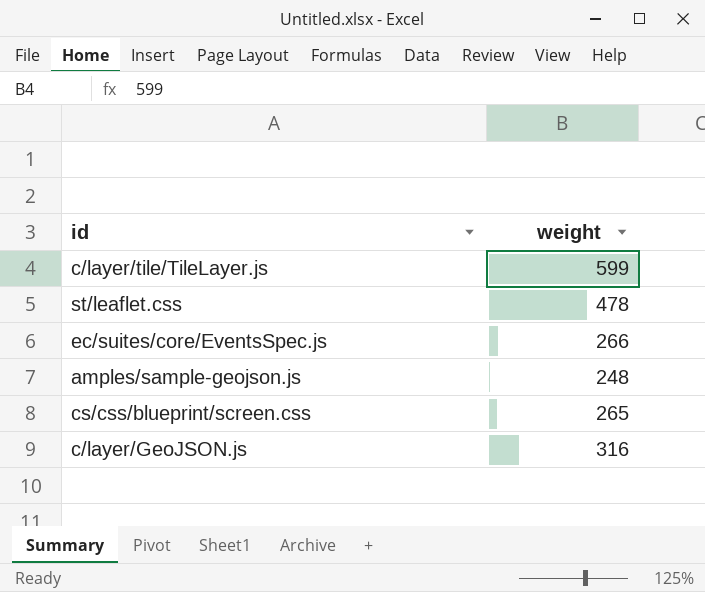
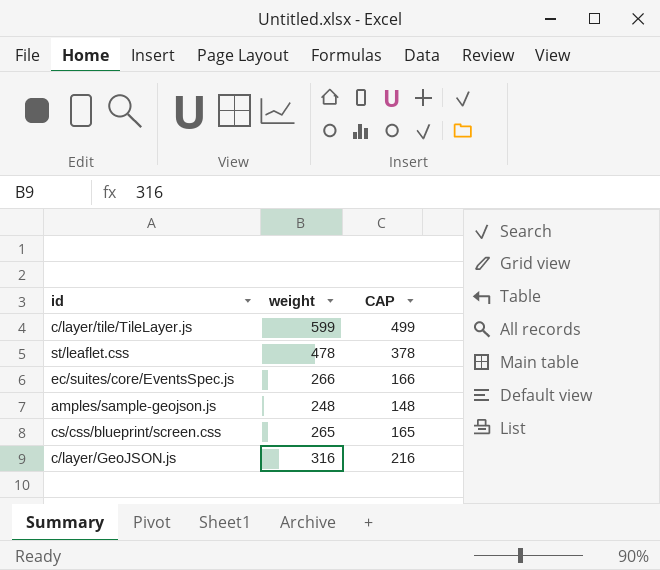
column CAP | formula: none -> [weight] - 100

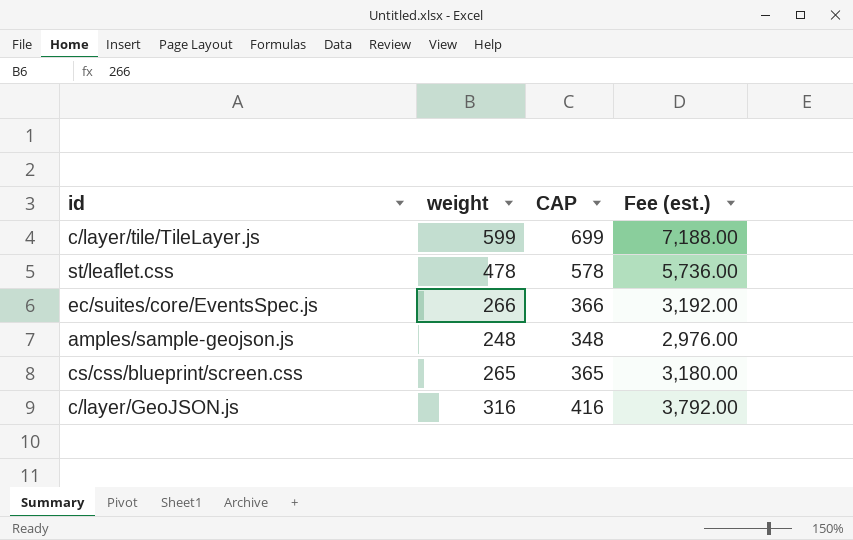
column CAP | formula: [weight] - 100 -> [weight] + 100
column Fee (est.) | formula: none -> [weight] * 12

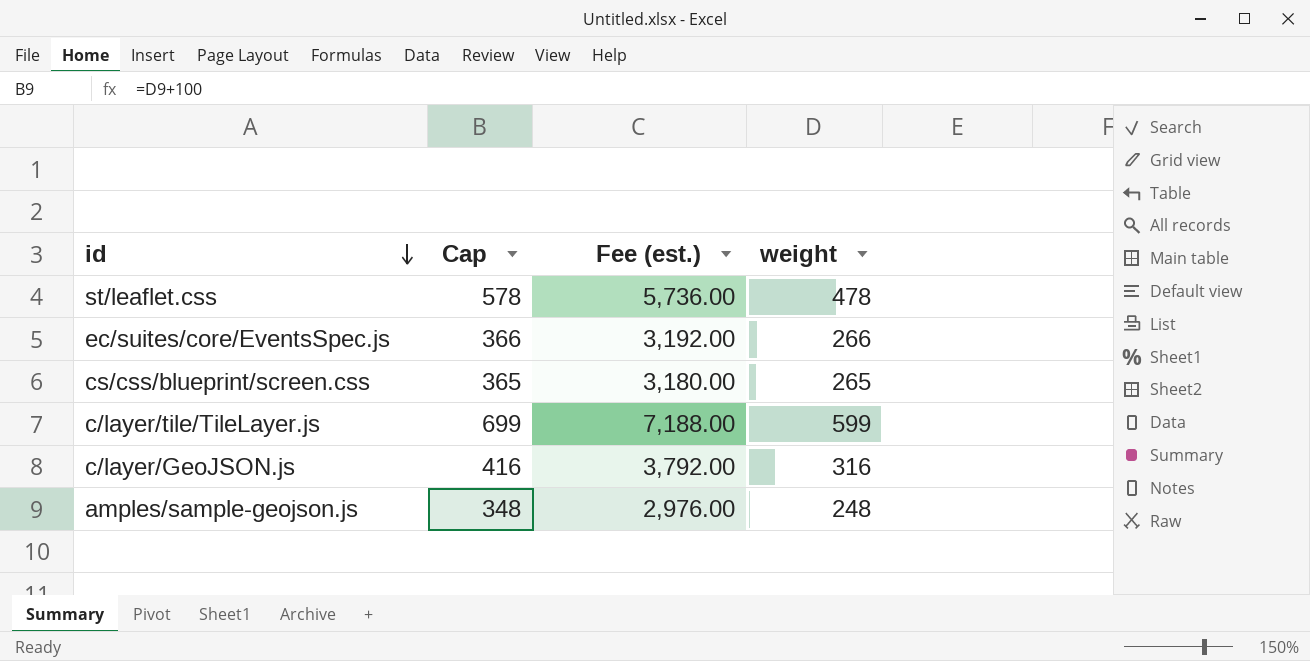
row order: none -> id descending
column name: CAP -> Cap
column weight | position: 2 -> 4

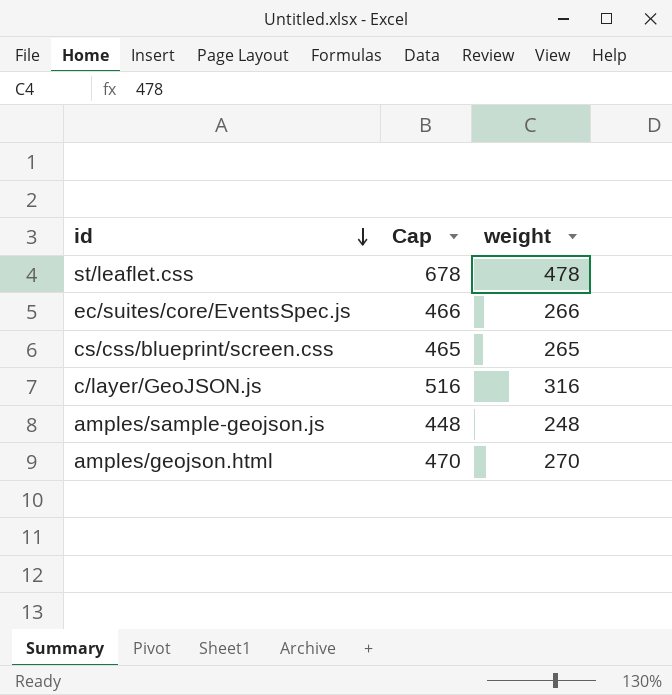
column Fee (est.) | formula: [weight] * 12 -> none
column Cap | formula: [weight] + 100 -> [weight] + 200
row c/layer/tile/TileLayer.js: 699 | 7,188.00 | 599 -> none
row amples/geojson.html: none -> 470 | 270

